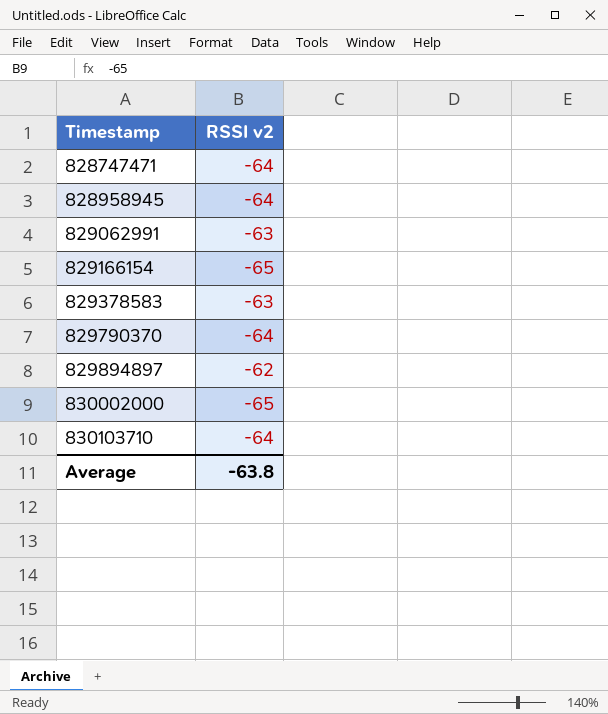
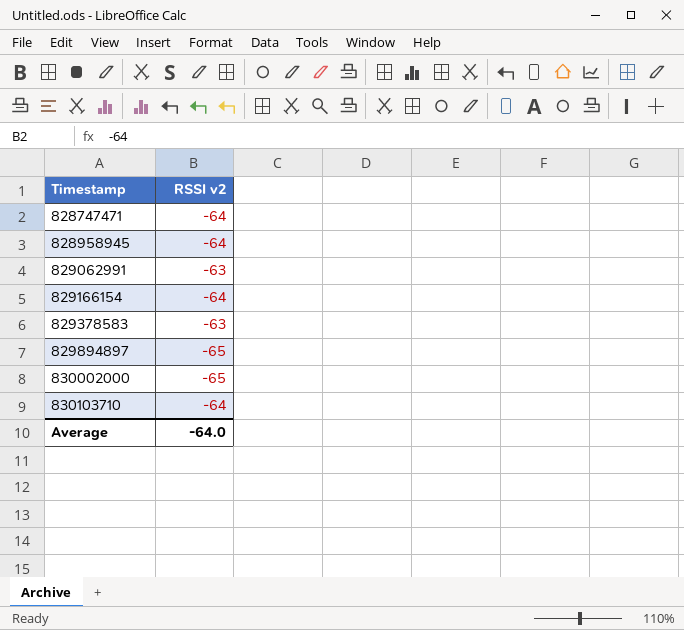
row 829790370: -64 -> none
829166154 | RSSI v2: -65 -> -64
829894897 | RSSI v2: -62 -> -65
Average | RSSI v2: -63.8 -> -64.0

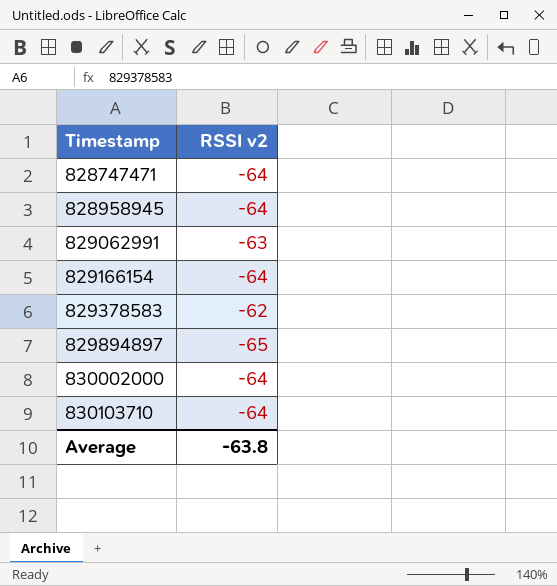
829378583 | RSSI v2: -63 -> -62
830002000 | RSSI v2: -65 -> -64
Average | RSSI v2: -64.0 -> -63.8

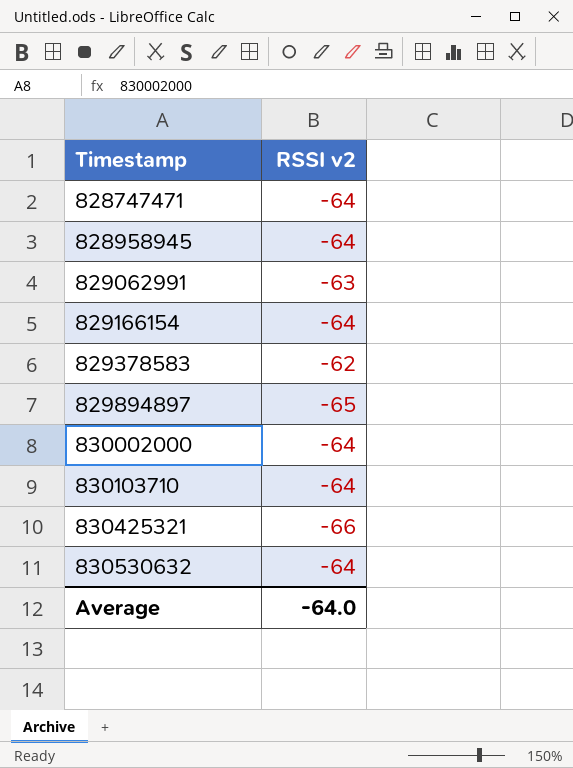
row 830425321: none -> -66
row 830530632: none -> -64
Average | RSSI v2: -63.8 -> -64.0

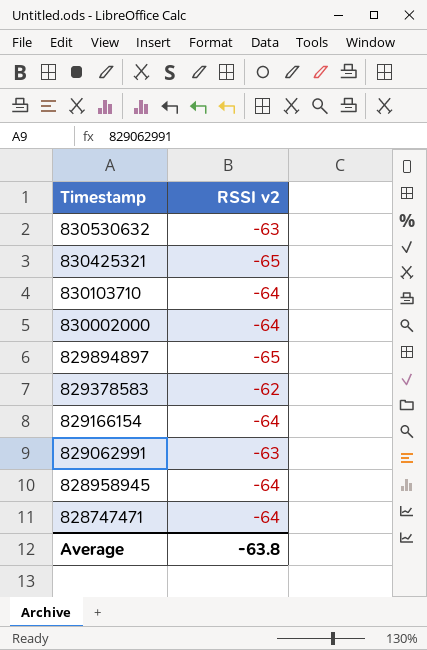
row order: Timestamp ascending -> Timestamp descending
830530632 | RSSI v2: -64 -> -63
830425321 | RSSI v2: -66 -> -65
Average | RSSI v2: -64.0 -> -63.8

